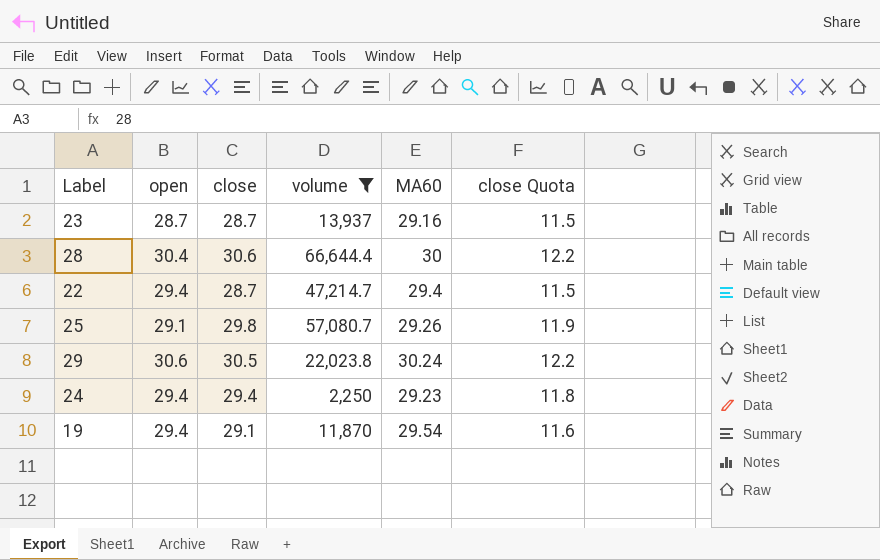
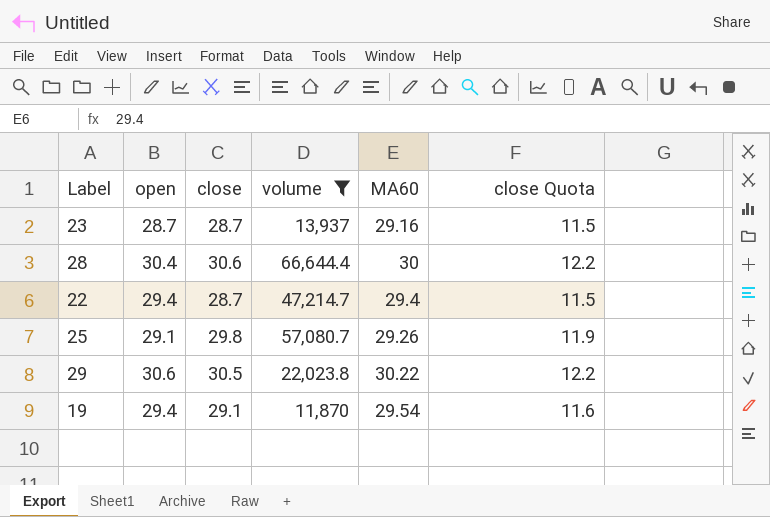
row 24: 29.4 | 29.4 | 2,250 | 29.23 | 11.8 -> none
29 | MA60: 30.24 -> 30.22

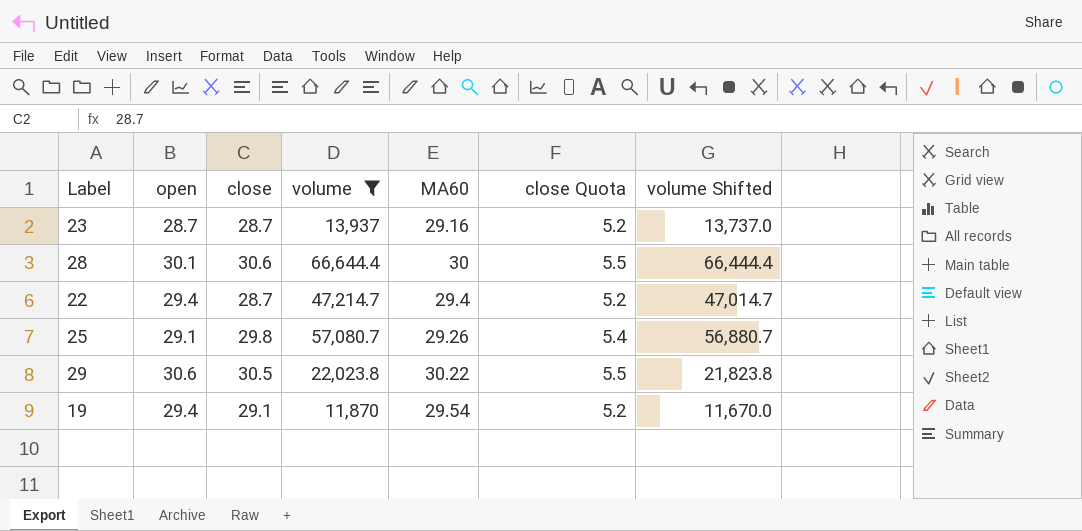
column close Quota | formula: [close] * 0.4 -> [close] * 0.18
column volume Shifted | formula: none -> [volume] - 200
28 | open: 30.4 -> 30.1

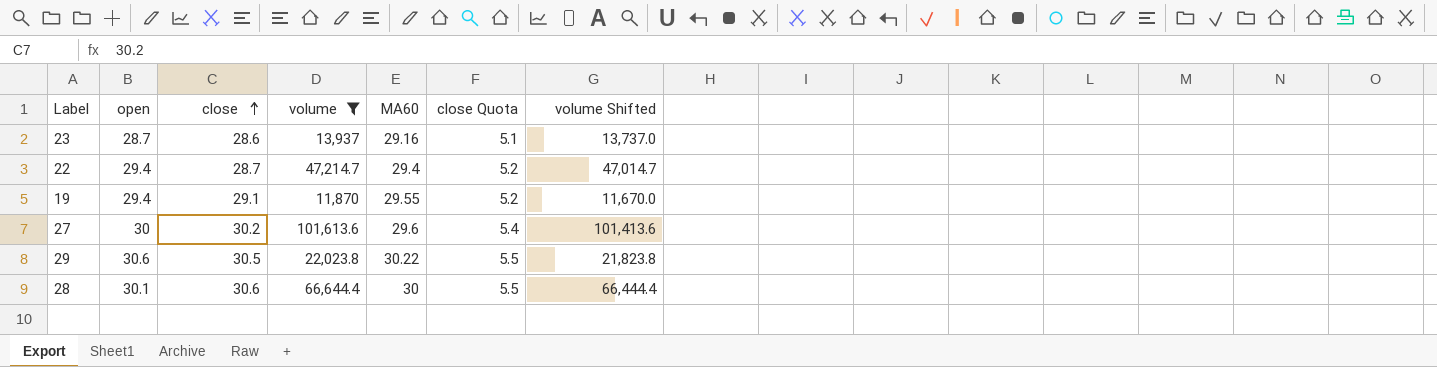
row order: none -> close ascending
row 25: 29.1 | 29.8 | 57,080.7 | 29.26 | 5.4 | 56,880.7 -> none
23 | close: 28.7 -> 28.6
23 | close Quota: 5.2 -> 5.1
19 | MA60: 29.54 -> 29.55
row 27: none -> 30 | 30.2 | 101,613.6 | 29.6 | 5.4 | 101,413.6

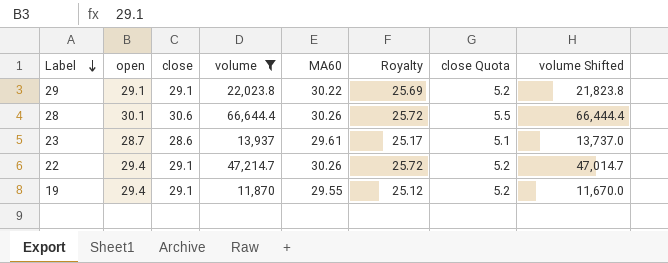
row order: close ascending -> Label descending
column Royalty | formula: none -> [MA60] * 0.85
row 27: 30 | 30.2 | 101,613.6 | 29.6 | 5.4 | 101,413.6 -> none
29 | open: 30.6 -> 29.1
29 | close: 30.5 -> 29.1
29 | close Quota: 5.5 -> 5.2
28 | MA60: 30 -> 30.26
23 | MA60: 29.16 -> 29.61
22 | close: 28.7 -> 29.1
22 | MA60: 29.4 -> 30.26

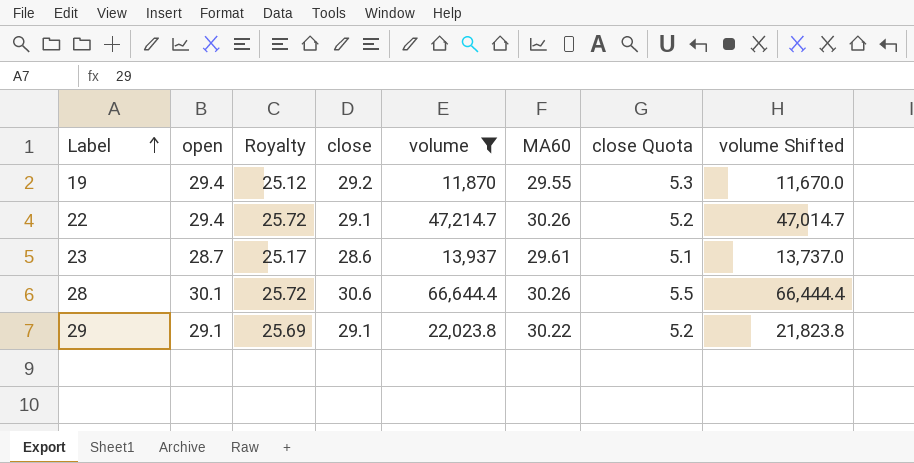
row order: Label descending -> Label ascending
column Royalty | position: 6 -> 3
19 | close: 29.1 -> 29.2
19 | close Quota: 5.2 -> 5.3

